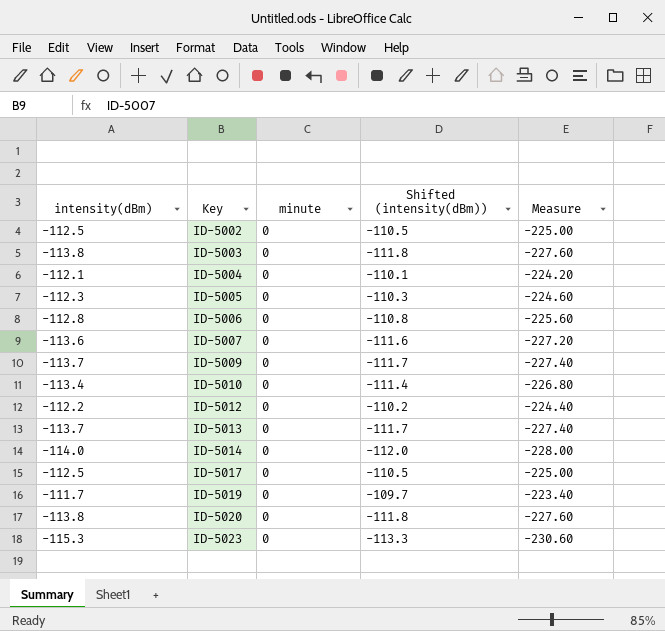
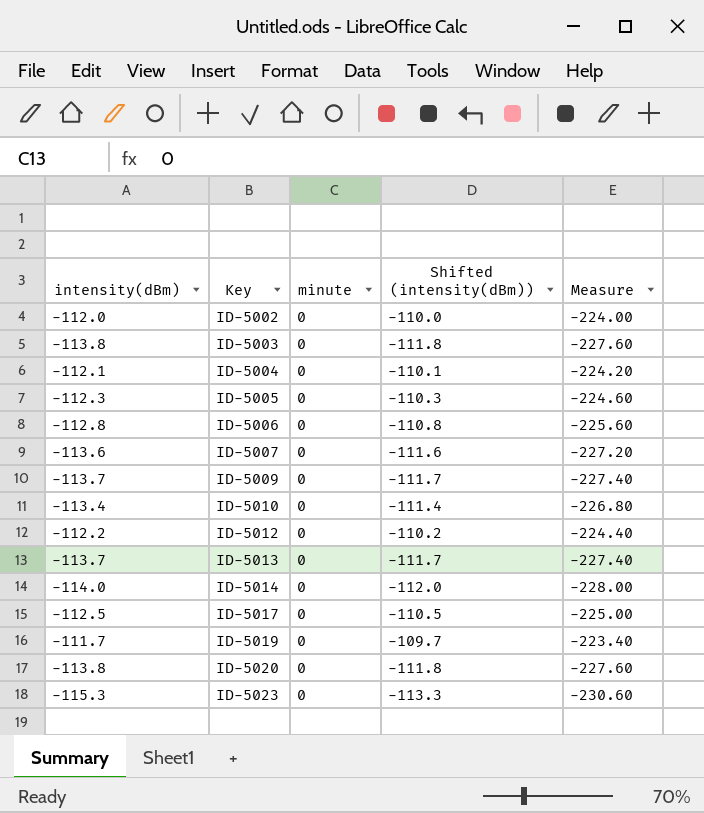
ID-5002 | intensity(dBm): -112.5 -> -112.0
ID-5002 | Shifted (intensity(dBm)): -110.5 -> -110.0
ID-5002 | Measure: -225.00 -> -224.00

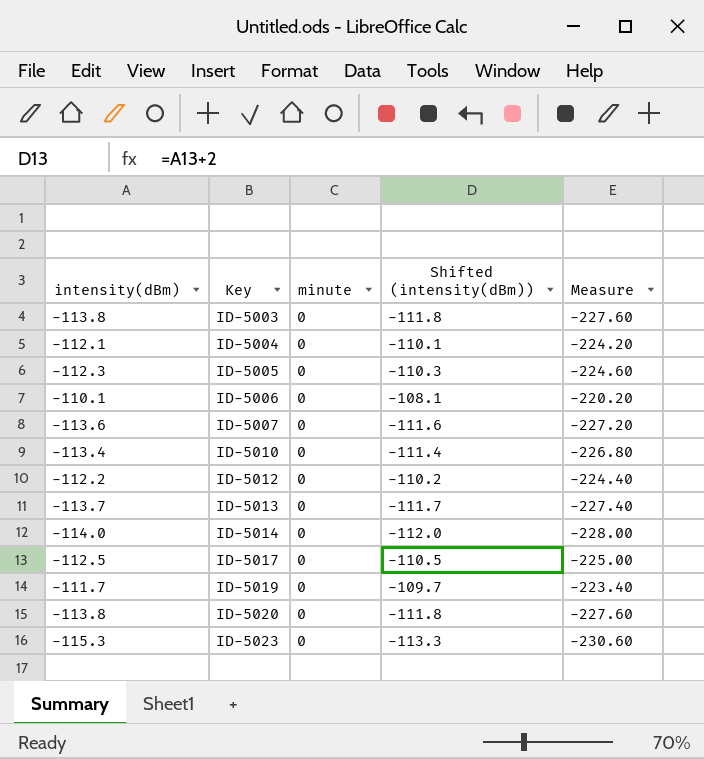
row ID-5002: -112.0 | 0 | -110.0 | -224.00 -> none
row ID-5009: -113.7 | 0 | -111.7 | -227.40 -> none
ID-5006 | intensity(dBm): -112.8 -> -110.1
ID-5006 | Shifted (intensity(dBm)): -110.8 -> -108.1
ID-5006 | Measure: -225.60 -> -220.20

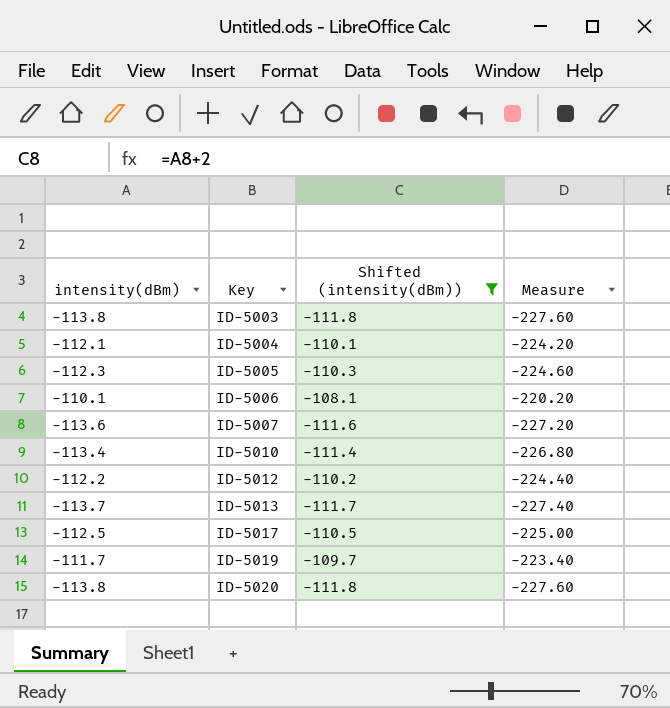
filter: none -> Shifted (intensity(dBm)) >= -111.8
column minute | position: 3 -> none

